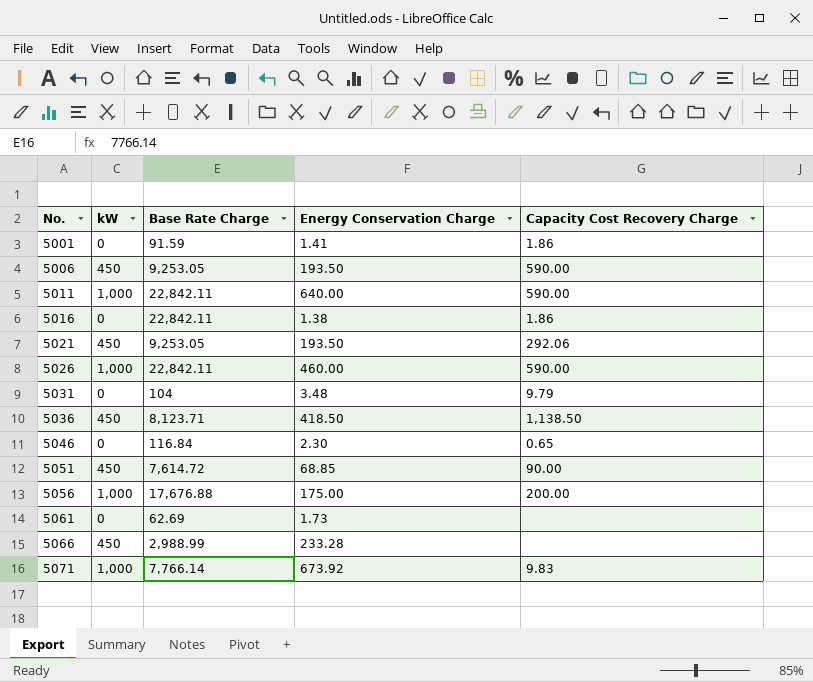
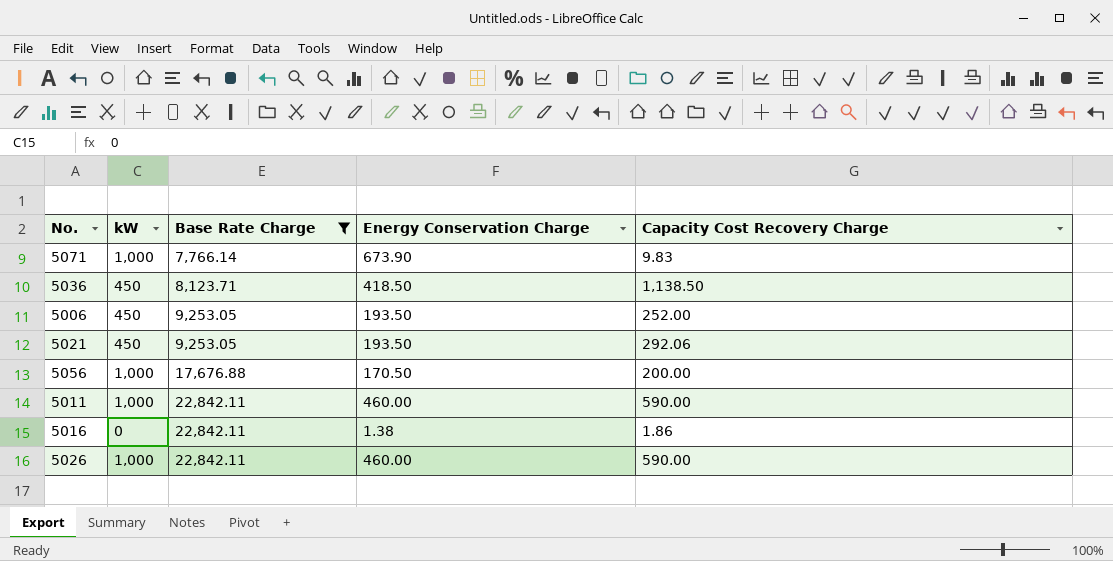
filter: none -> Base Rate Charge >= 7,766.14
row order: No. ascending -> Base Rate Charge ascending
5071 | Energy Conservation Charge: 673.92 -> 673.90
5006 | Capacity Cost Recovery Charge: 590.00 -> 252.00
5056 | Energy Conservation Charge: 175.00 -> 170.50
5011 | Energy Conservation Charge: 640.00 -> 460.00

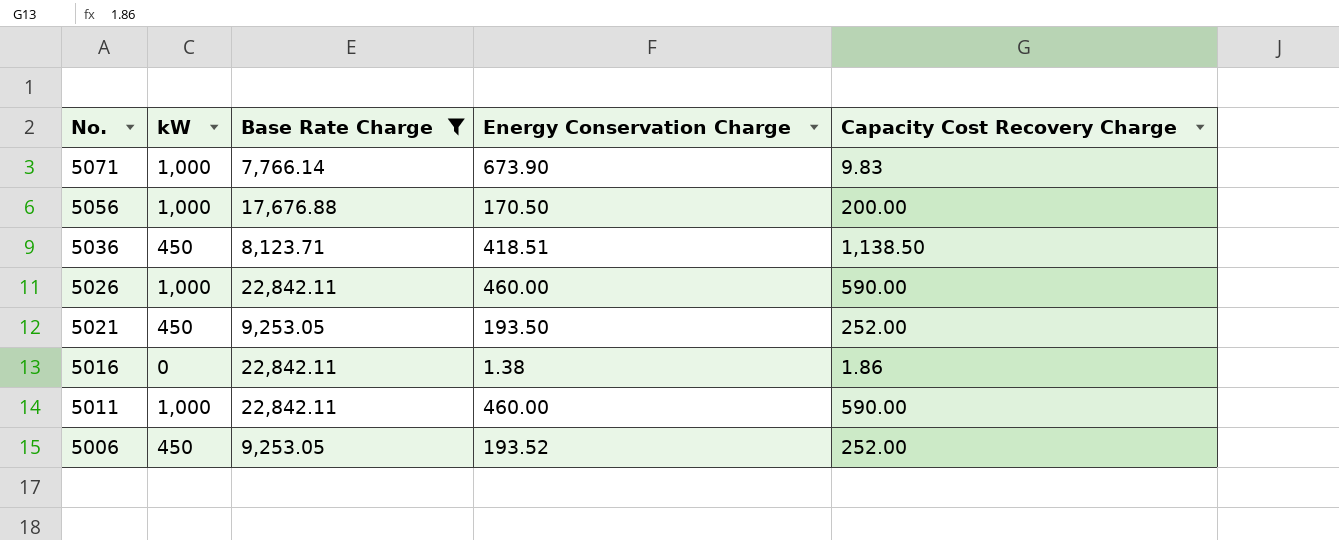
row order: Base Rate Charge ascending -> No. descending
5036 | Energy Conservation Charge: 418.50 -> 418.51
5021 | Capacity Cost Recovery Charge: 292.06 -> 252.00
5006 | Energy Conservation Charge: 193.50 -> 193.52

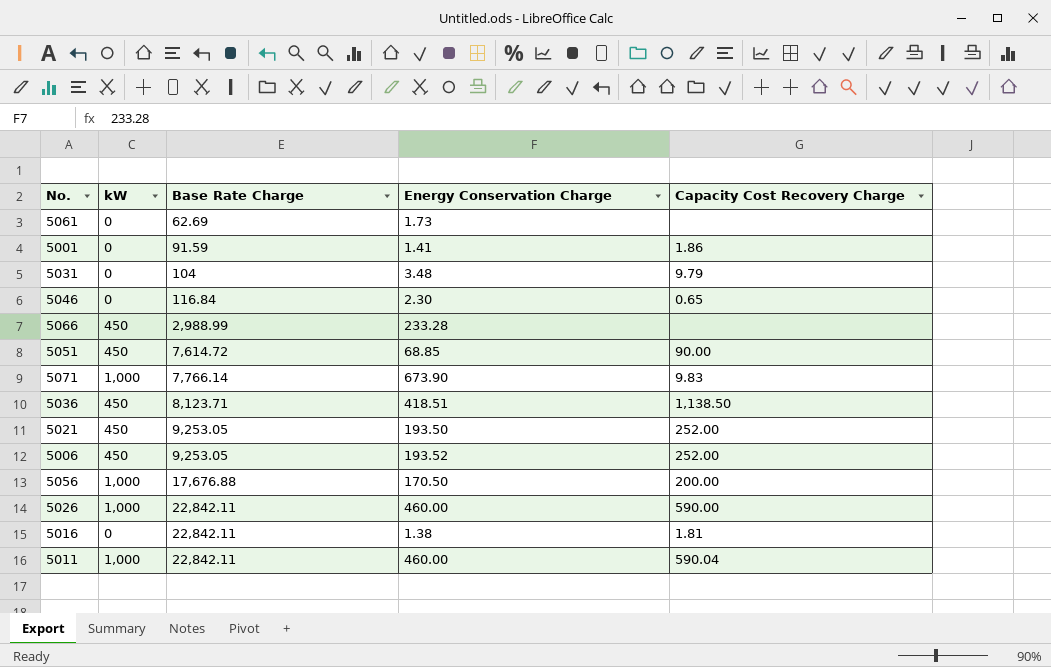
filter: Base Rate Charge >= 7,766.14 -> none
row order: No. descending -> Base Rate Charge ascending
5016 | Capacity Cost Recovery Charge: 1.86 -> 1.81
5011 | Capacity Cost Recovery Charge: 590.00 -> 590.04

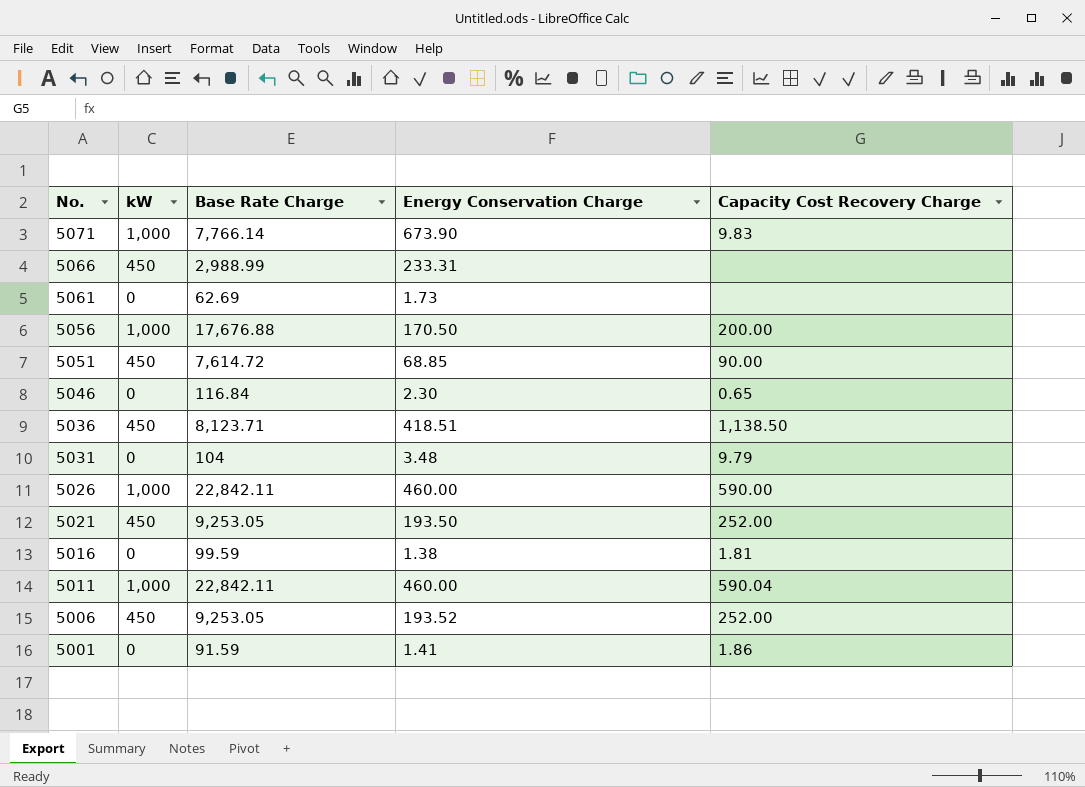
row order: Base Rate Charge ascending -> No. descending
5066 | Energy Conservation Charge: 233.28 -> 233.31
5016 | Base Rate Charge: 22,842.11 -> 99.59

